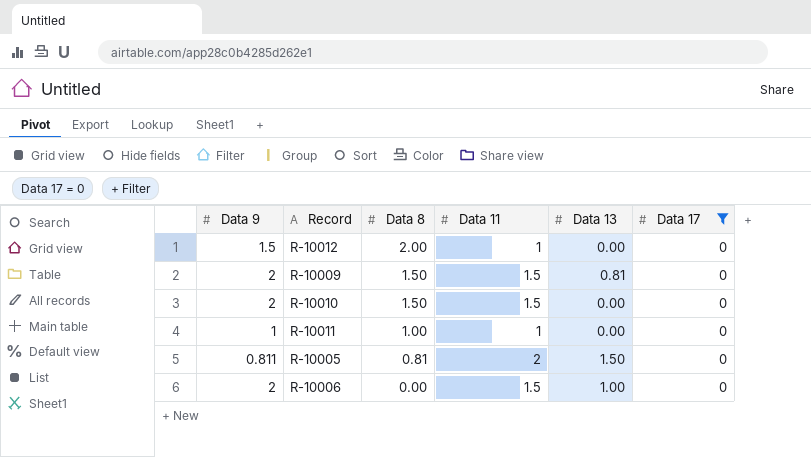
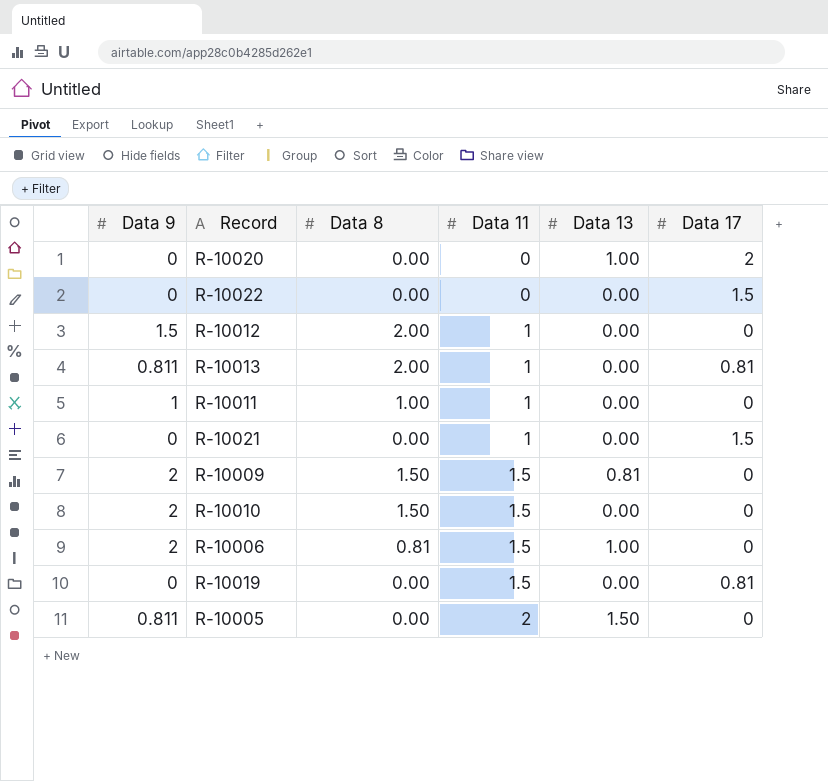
filter: Data 17 = 0 -> none
row order: Data 8 descending -> Data 11 ascending
R-10006 | Data 8: 0.00 -> 0.81
R-10005 | Data 8: 0.81 -> 0.00

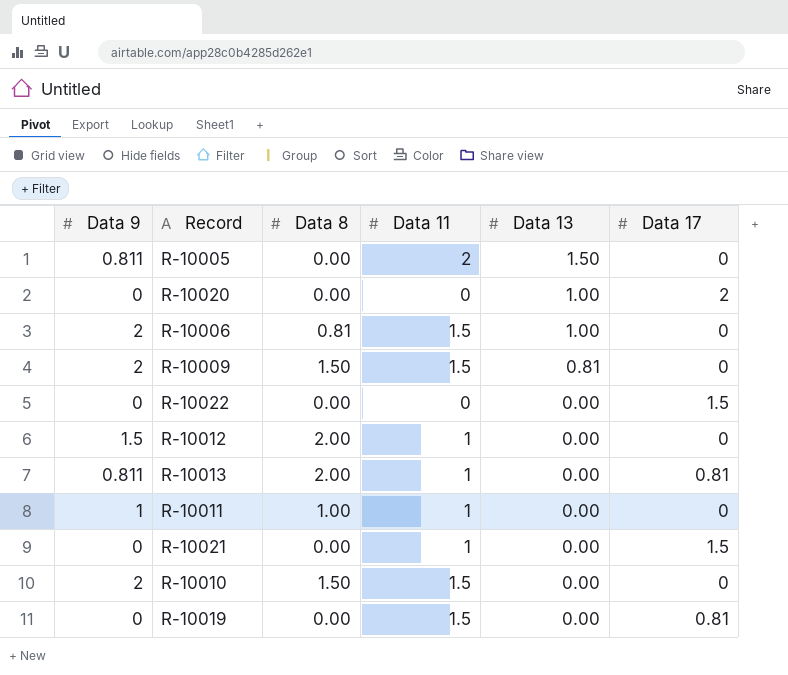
row order: Data 11 ascending -> Data 13 descending

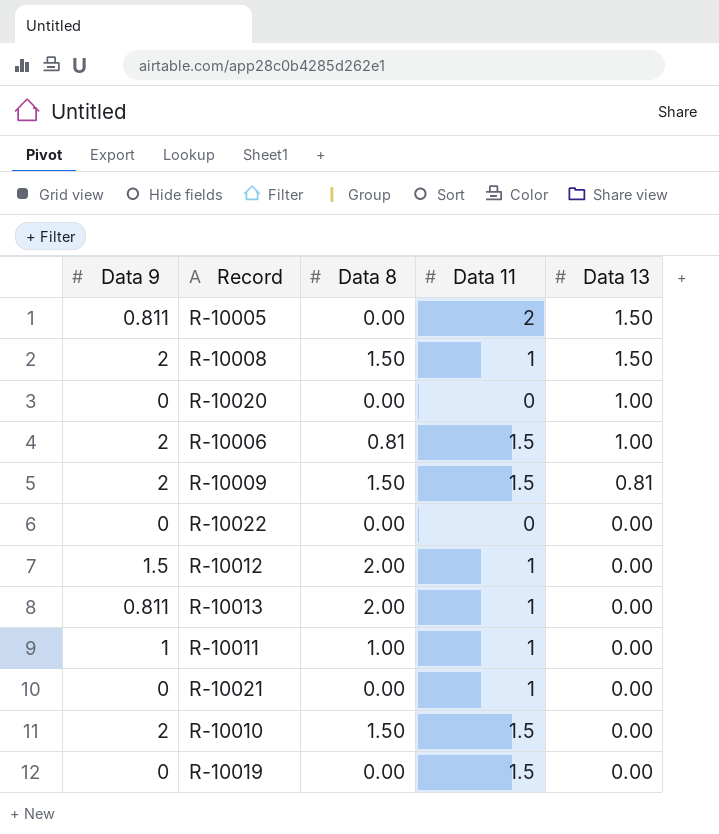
column Data 17 | position: 6 -> none
row R-10008: none -> 2 | 1.50 | 1 | 1.50

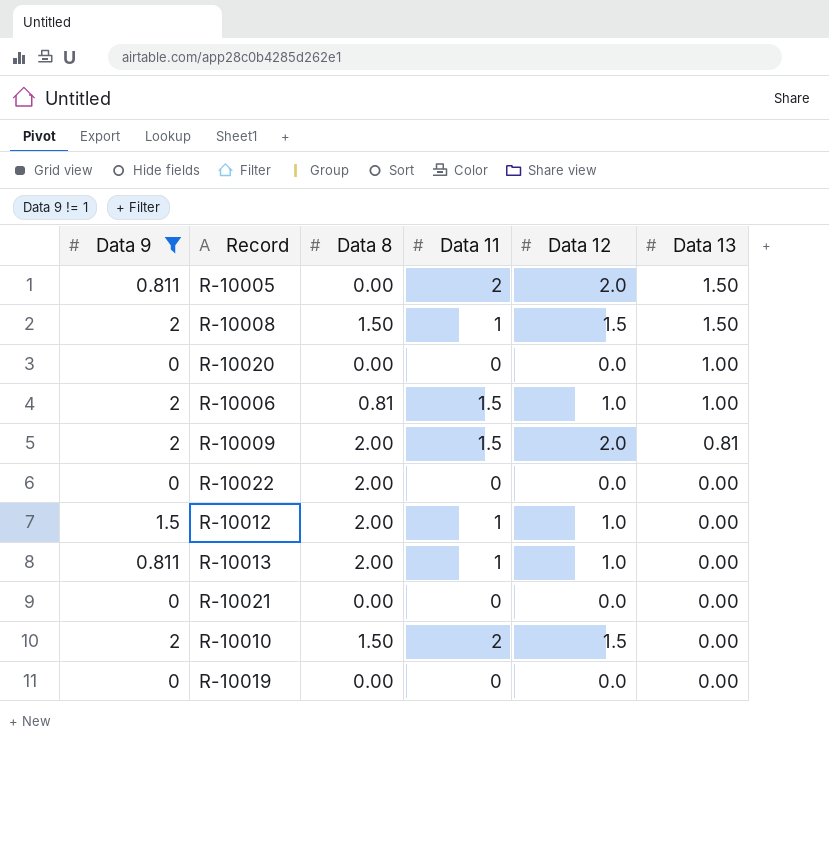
filter: none -> Data 9 != 1
column Data 12 | position: none -> 5
R-10009 | Data 8: 1.50 -> 2.00
R-10022 | Data 8: 0.00 -> 2.00
R-10021 | Data 11: 1 -> 0
R-10010 | Data 11: 1.5 -> 2
R-10019 | Data 11: 1.5 -> 0

